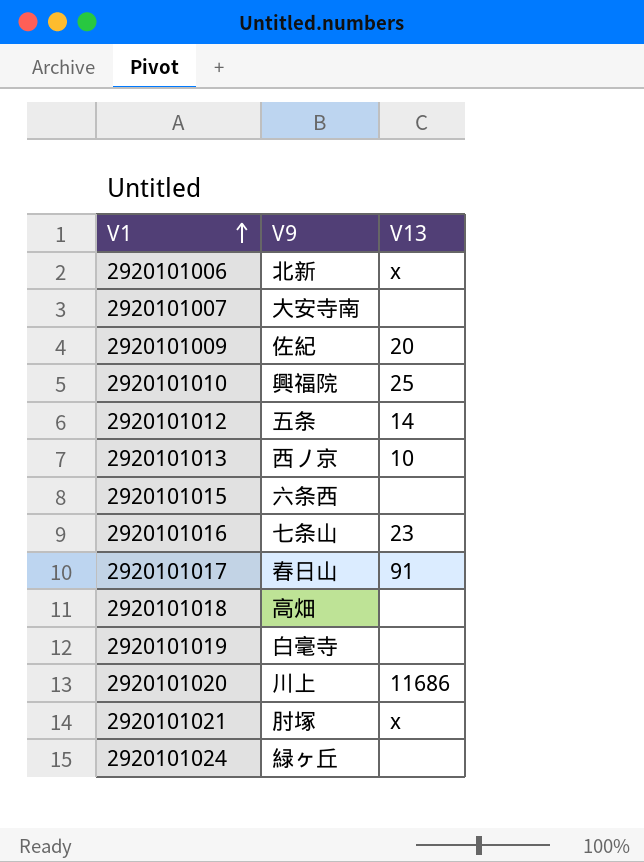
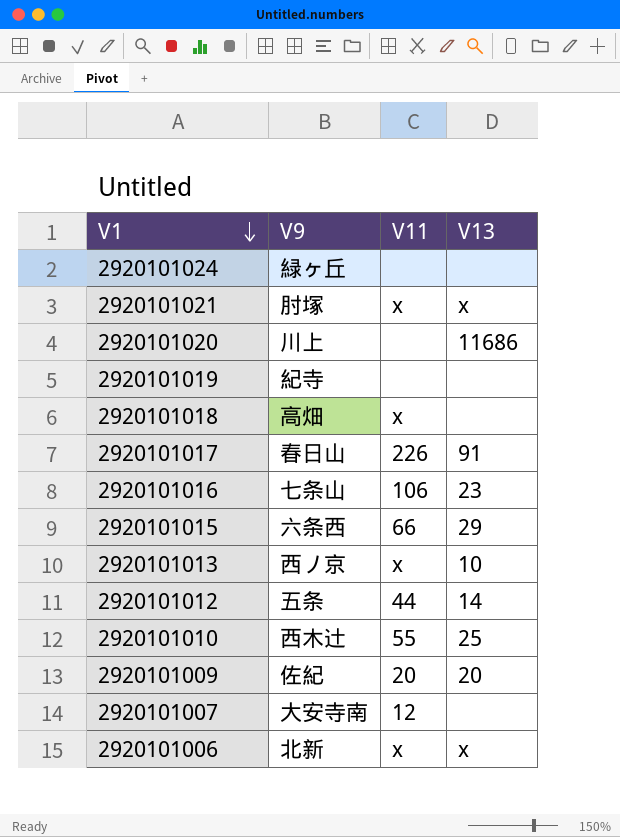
row order: V1 ascending -> V1 descending
column V11 | position: none -> 3
2920101019 | V9: 白毫寺 -> 紀寺
2920101015 | V13: none -> 29
2920101010 | V9: 興福院 -> 西木辻

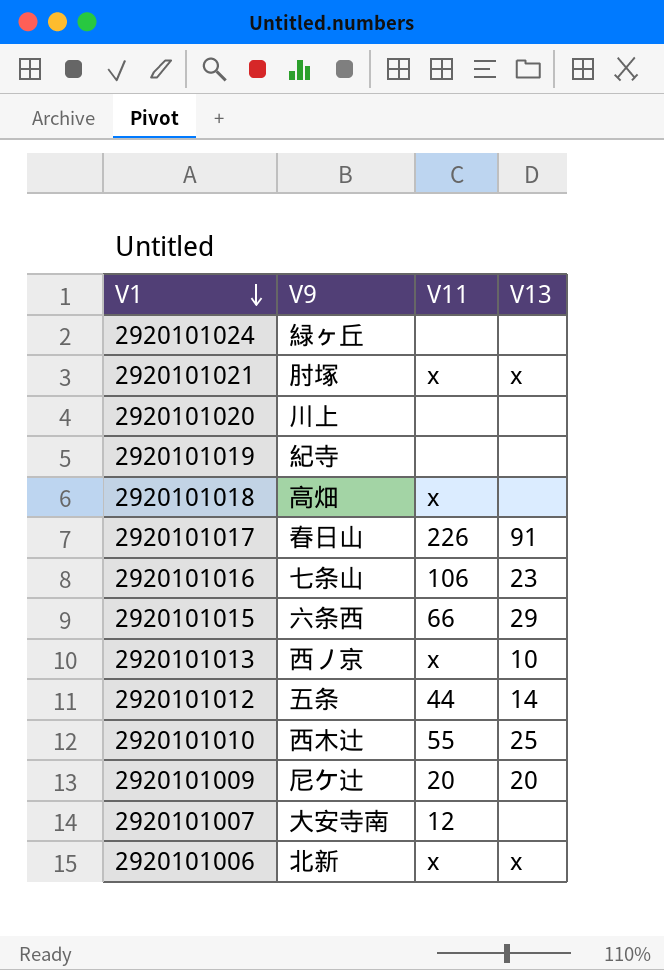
2920101020 | V13: 11686 -> none
2920101009 | V9: 佐紀 -> 尼ケ辻

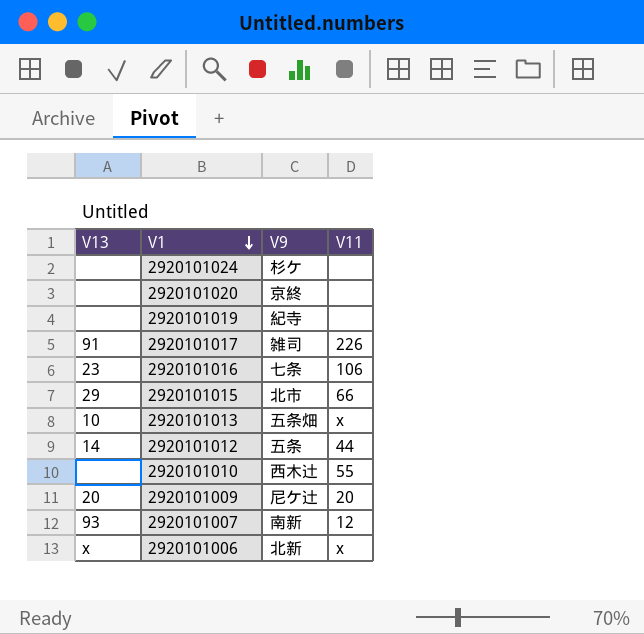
column V13 | position: 4 -> 1
row 2920101021: 肘塚 | x | x -> none
row 2920101018: 高畑 | x | none -> none
2920101024 | V9: 緑ヶ丘 -> 杉ケ
2920101020 | V9: 川上 -> 京終
2920101017 | V9: 春日山 -> 雑司
2920101016 | V9: 七条山 -> 七条
2920101015 | V9: 六条西 -> 北市
2920101013 | V9: 西ノ京 -> 五条畑
2920101010 | V13: 25 -> none
2920101007 | V13: none -> 93
2920101007 | V9: 大安寺南 -> 南新

